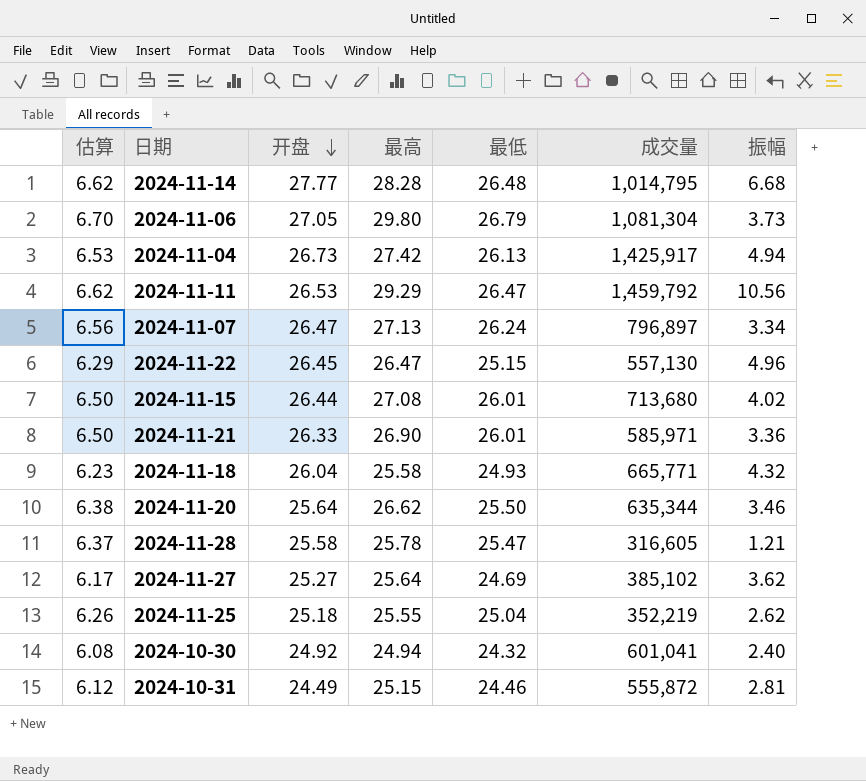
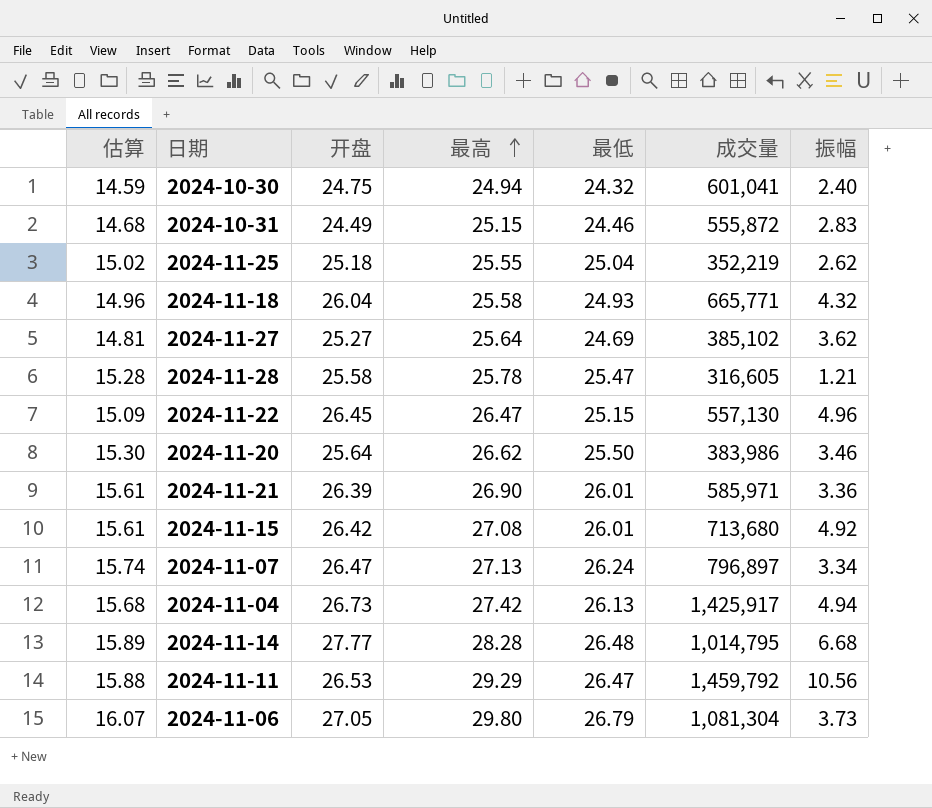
row order: 开盘 descending -> 最高 ascending
column 估算 | formula: [最低] * 0.25 -> [最低] * 0.6
2024-10-30 | 开盘: 24.92 -> 24.75
2024-10-31 | 振幅: 2.81 -> 2.83
2024-11-20 | 成交量: 635,344 -> 383,986
2024-11-21 | 开盘: 26.33 -> 26.39
2024-11-15 | 开盘: 26.44 -> 26.42
2024-11-15 | 振幅: 4.02 -> 4.92

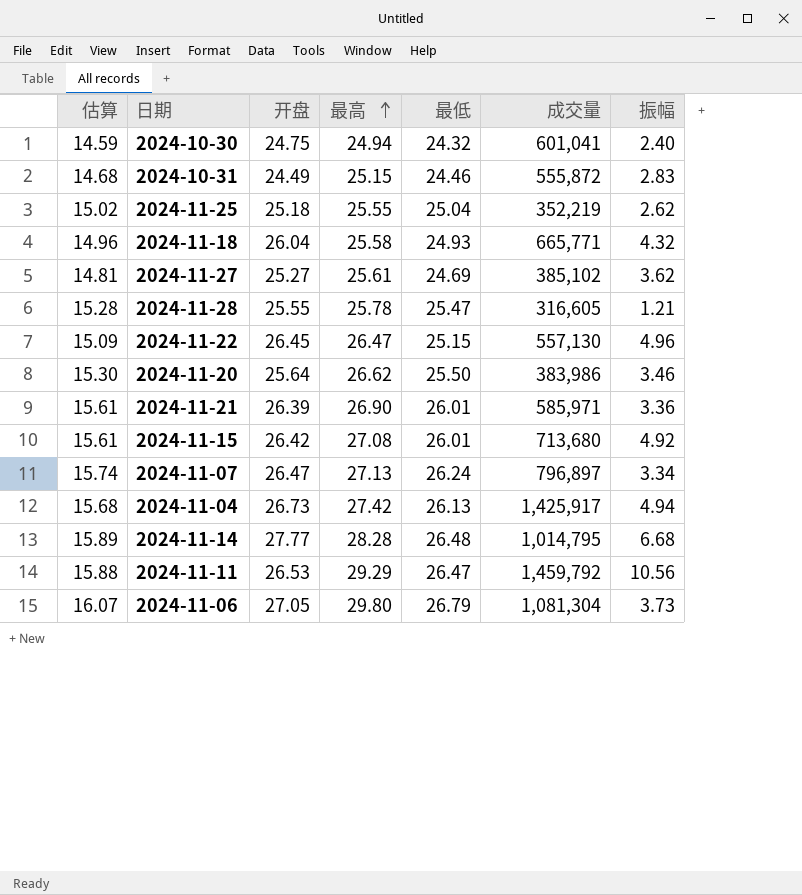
2024-11-27 | 最高: 25.64 -> 25.61
2024-11-28 | 开盘: 25.58 -> 25.55

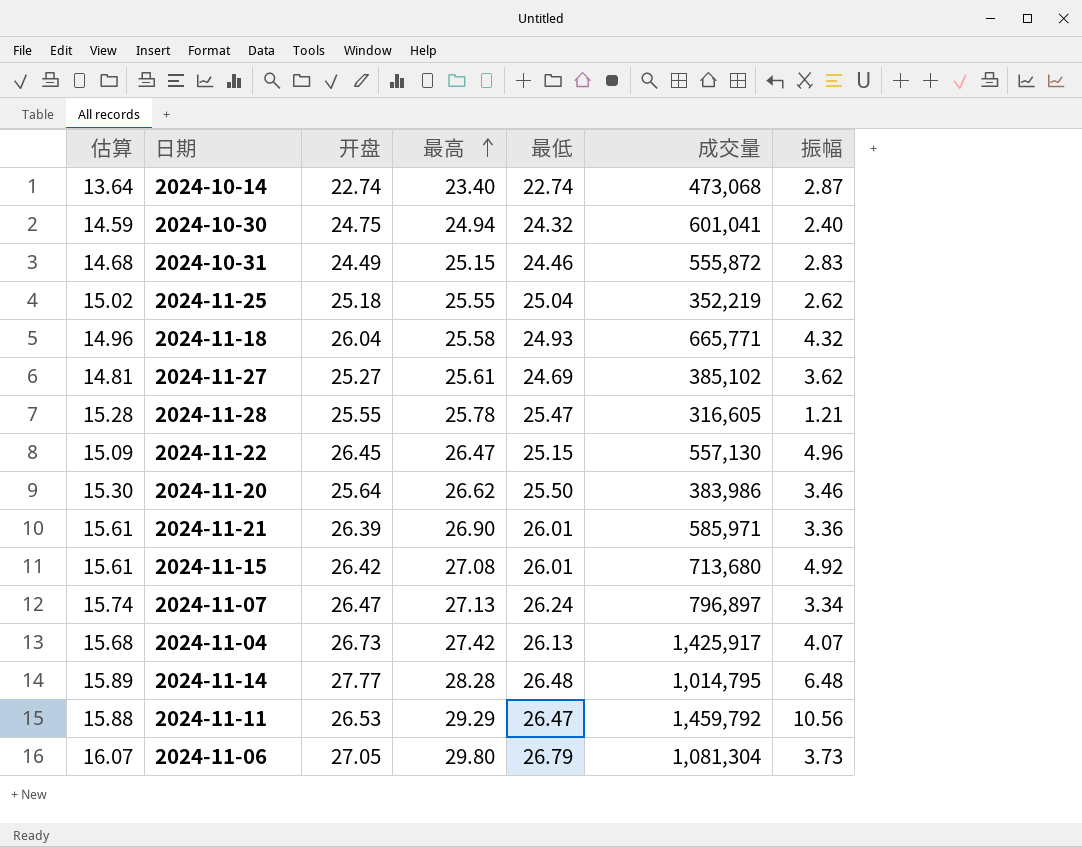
row 2024-10-14: none -> 13.64 | 22.74 | 23.40 | 22.74 | 473,068 | 2.87
2024-11-04 | 振幅: 4.94 -> 4.07
2024-11-14 | 振幅: 6.68 -> 6.48

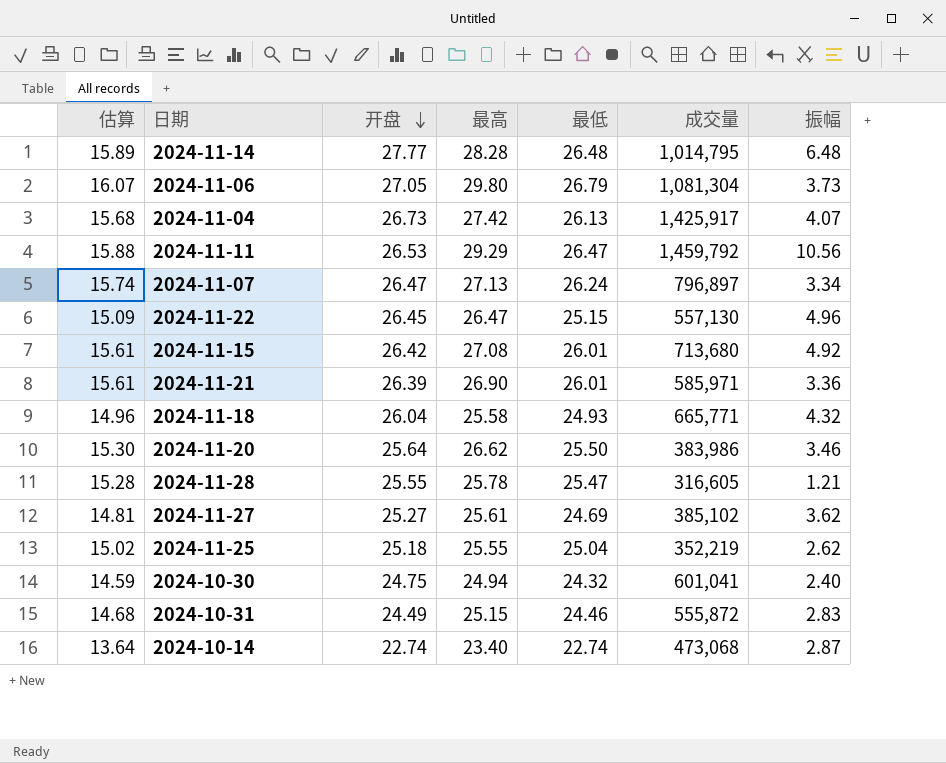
row order: 最高 ascending -> 开盘 descending

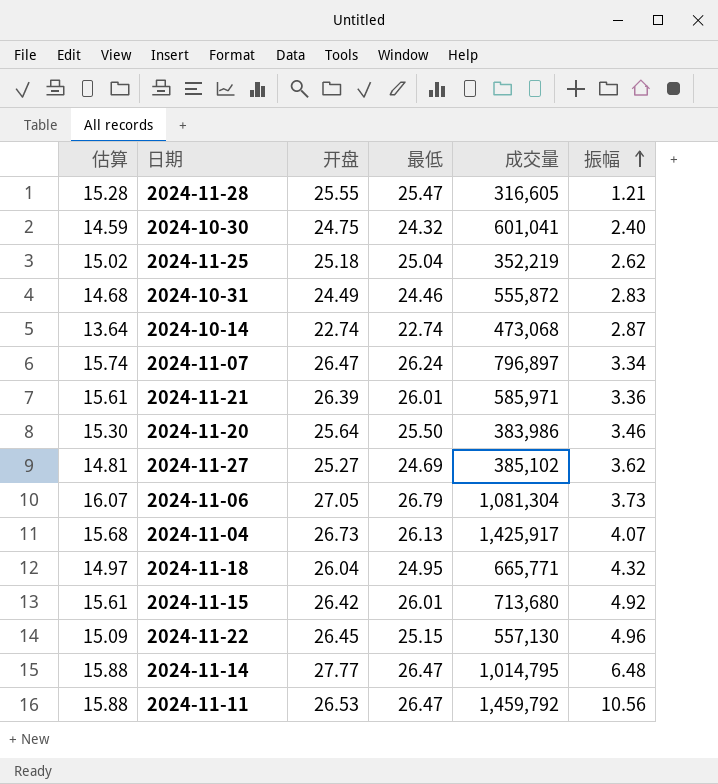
row order: 开盘 descending -> 振幅 ascending
column 最高 | position: 4 -> none
2024-11-18 | 估算: 14.96 -> 14.97
2024-11-18 | 最低: 24.93 -> 24.95
2024-11-14 | 估算: 15.89 -> 15.88
2024-11-14 | 最低: 26.48 -> 26.47

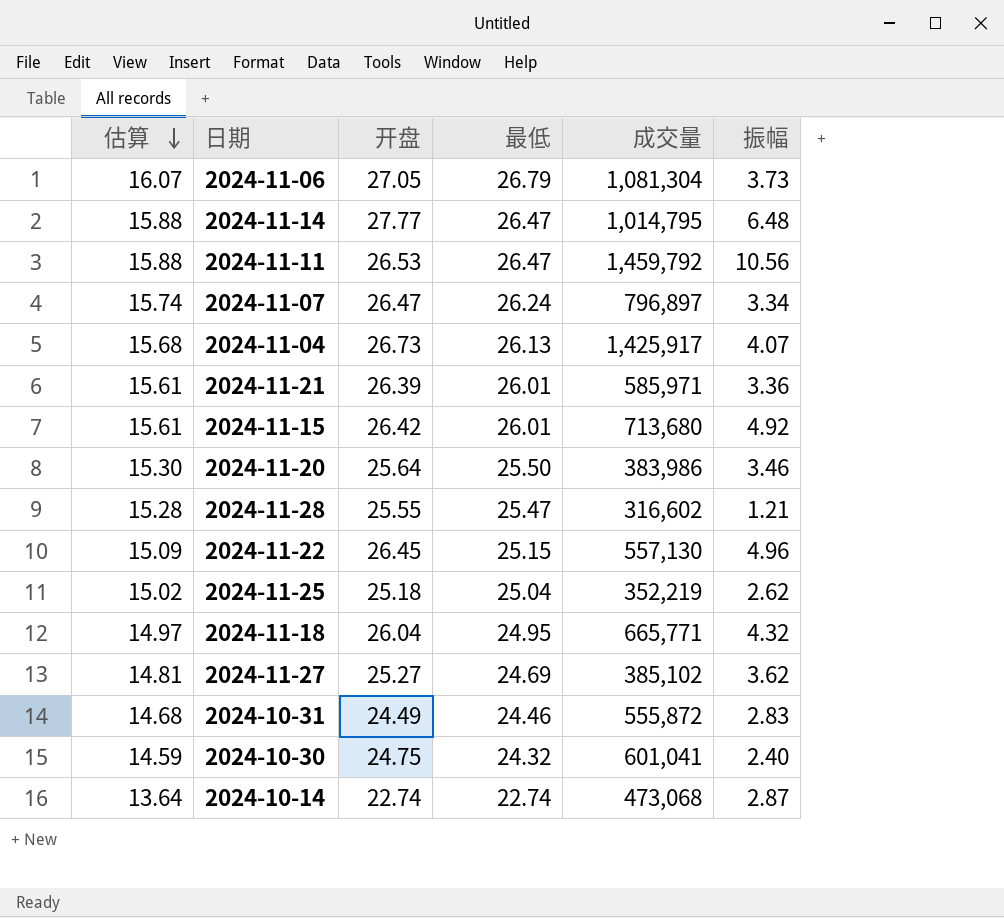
row order: 振幅 ascending -> 估算 descending
2024-11-28 | 成交量: 316,605 -> 316,602

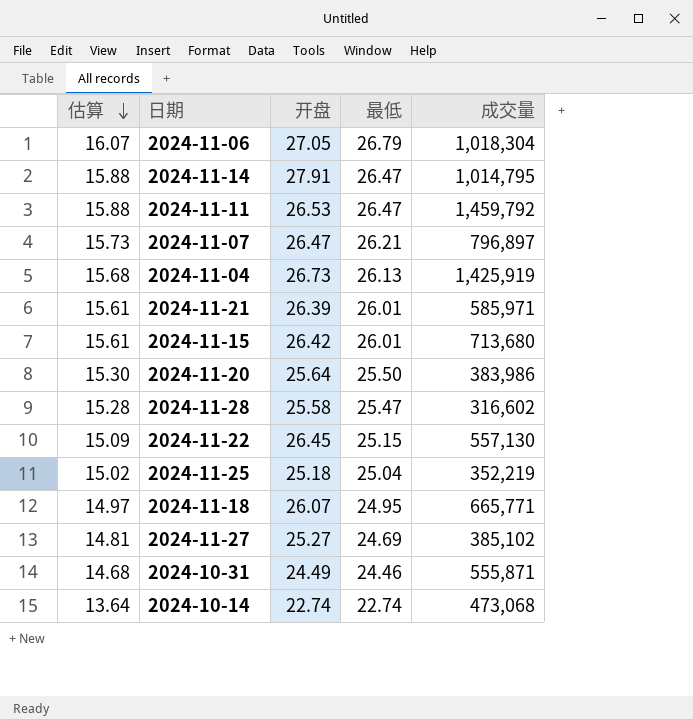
column 振幅 | position: 6 -> none
row 2024-10-30: 14.59 | 24.75 | 24.32 | 601,041 | 2.40 -> none
2024-11-06 | 成交量: 1,081,304 -> 1,018,304
2024-11-14 | 开盘: 27.77 -> 27.91
2024-11-07 | 估算: 15.74 -> 15.73
2024-11-07 | 最低: 26.24 -> 26.21
2024-11-04 | 成交量: 1,425,917 -> 1,425,919
2024-11-28 | 开盘: 25.55 -> 25.58
2024-11-18 | 开盘: 26.04 -> 26.07
2024-10-31 | 成交量: 555,872 -> 555,871

